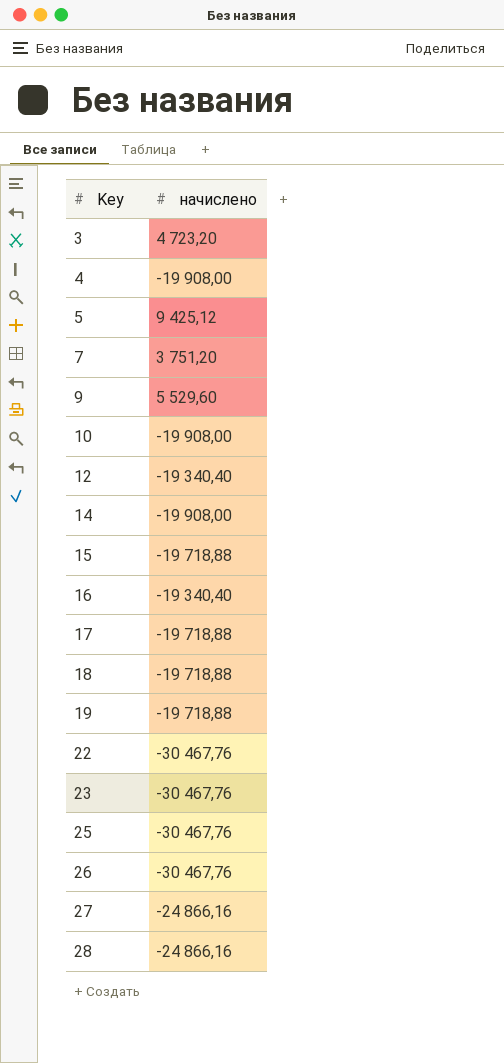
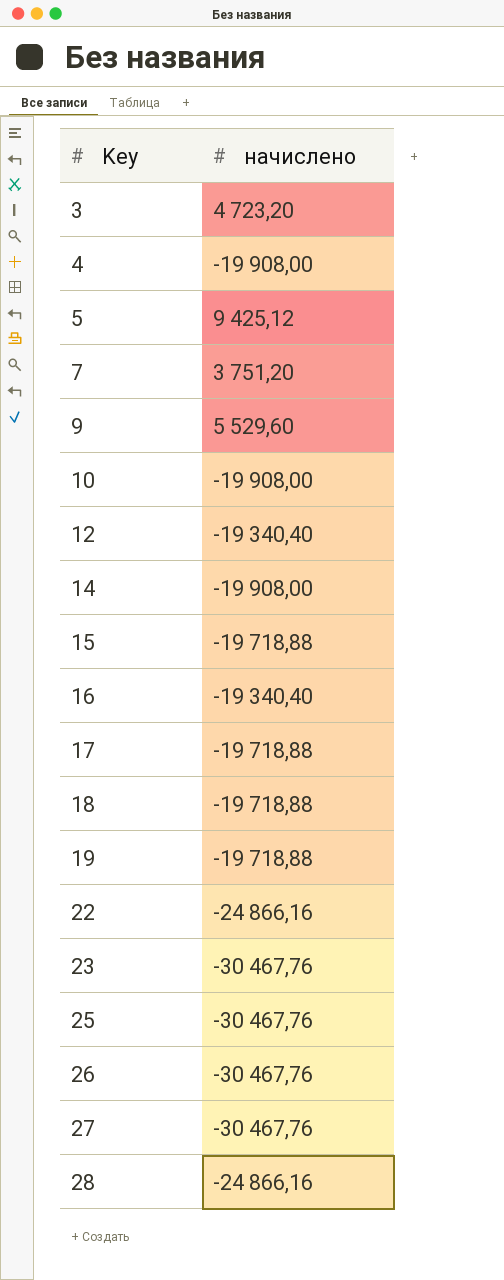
22 | начислено: -30 467,76 -> -24 866,16
27 | начислено: -24 866,16 -> -30 467,76

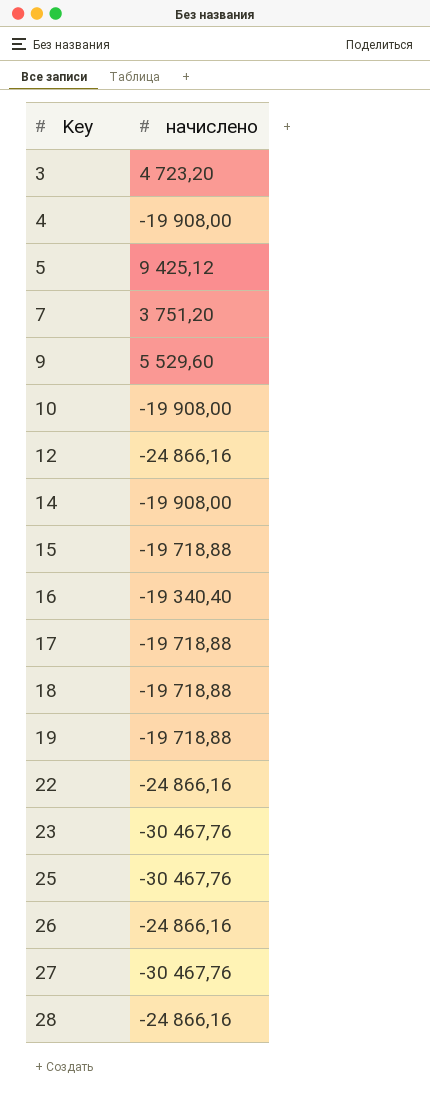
12 | начислено: -19 340,40 -> -24 866,16
26 | начислено: -30 467,76 -> -24 866,16

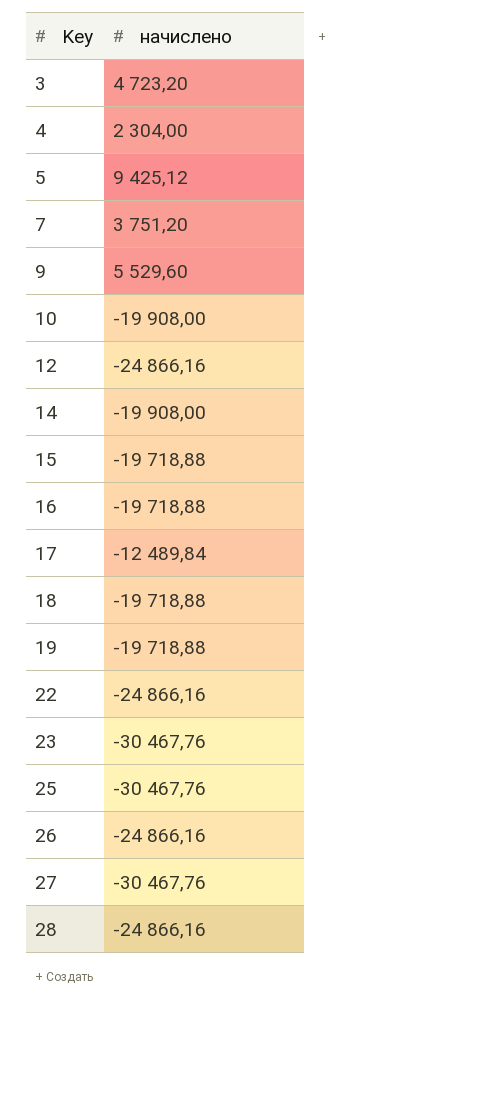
4 | начислено: -19 908,00 -> 2 304,00
16 | начислено: -19 340,40 -> -19 718,88
17 | начислено: -19 718,88 -> -12 489,84

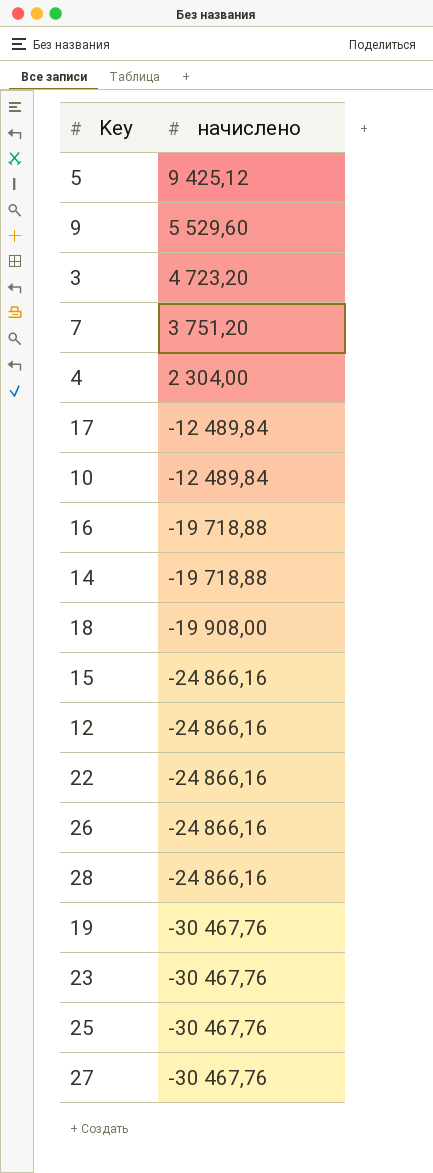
row order: Key ascending -> начислено descending
10 | начислено: -19 908,00 -> -12 489,84
14 | начислено: -19 908,00 -> -19 718,88
18 | начислено: -19 718,88 -> -19 908,00
15 | начислено: -19 718,88 -> -24 866,16
19 | начислено: -19 718,88 -> -30 467,76

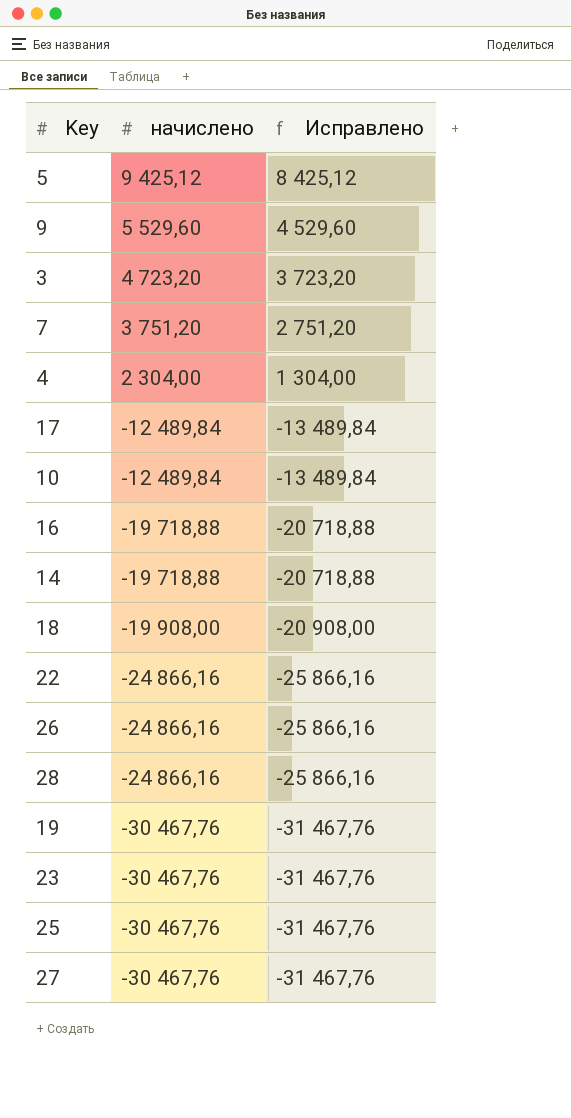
column Исправлено | formula: none -> [начислено] - 1000
row 15: -24 866,16 -> none
row 12: -24 866,16 -> none

